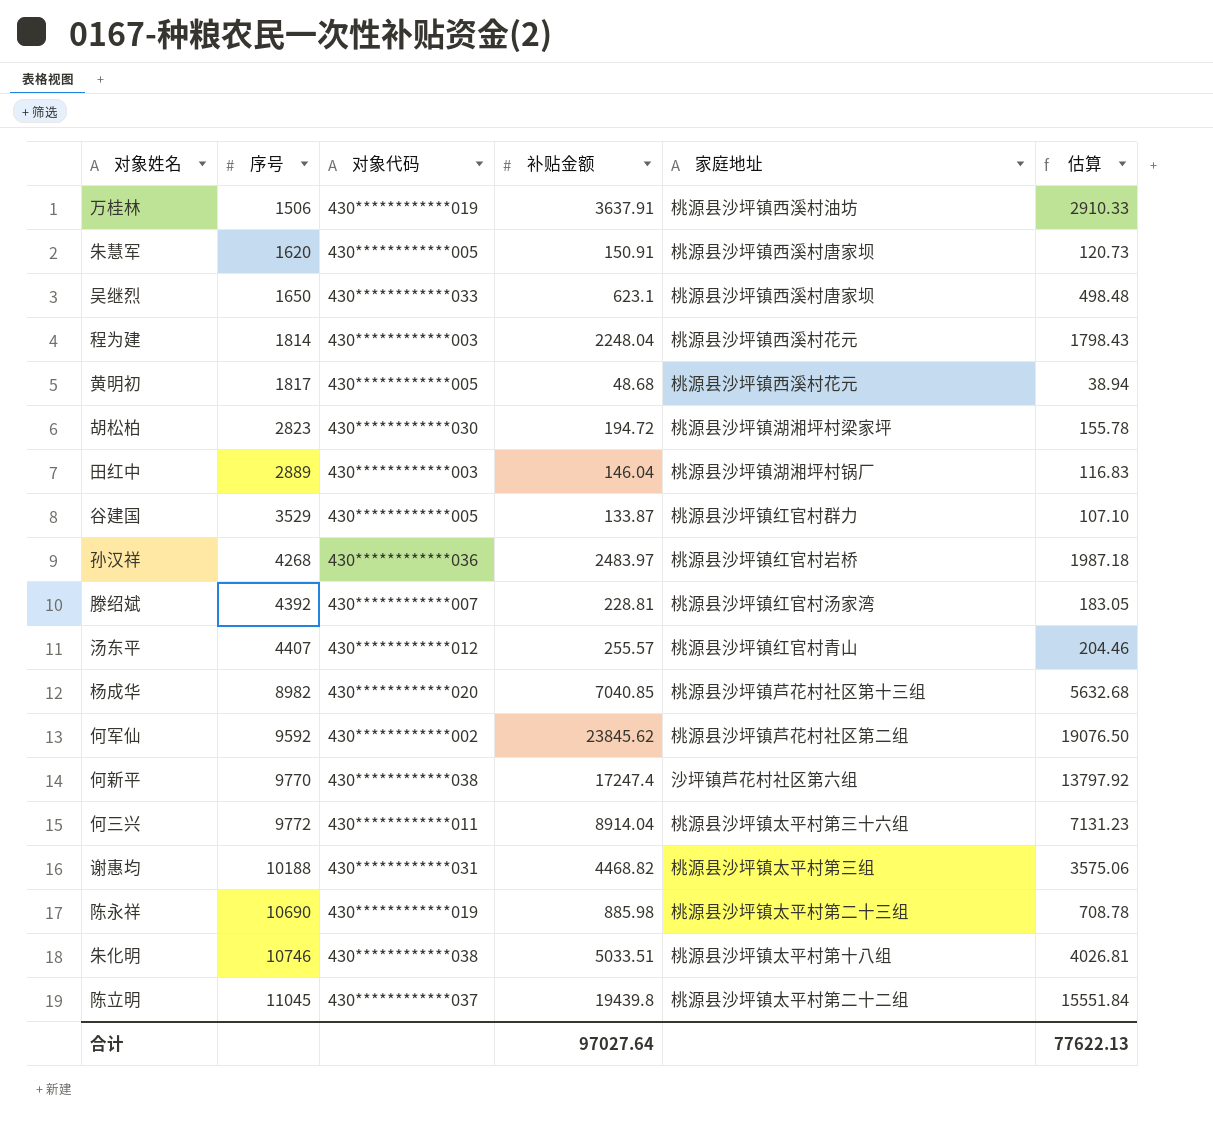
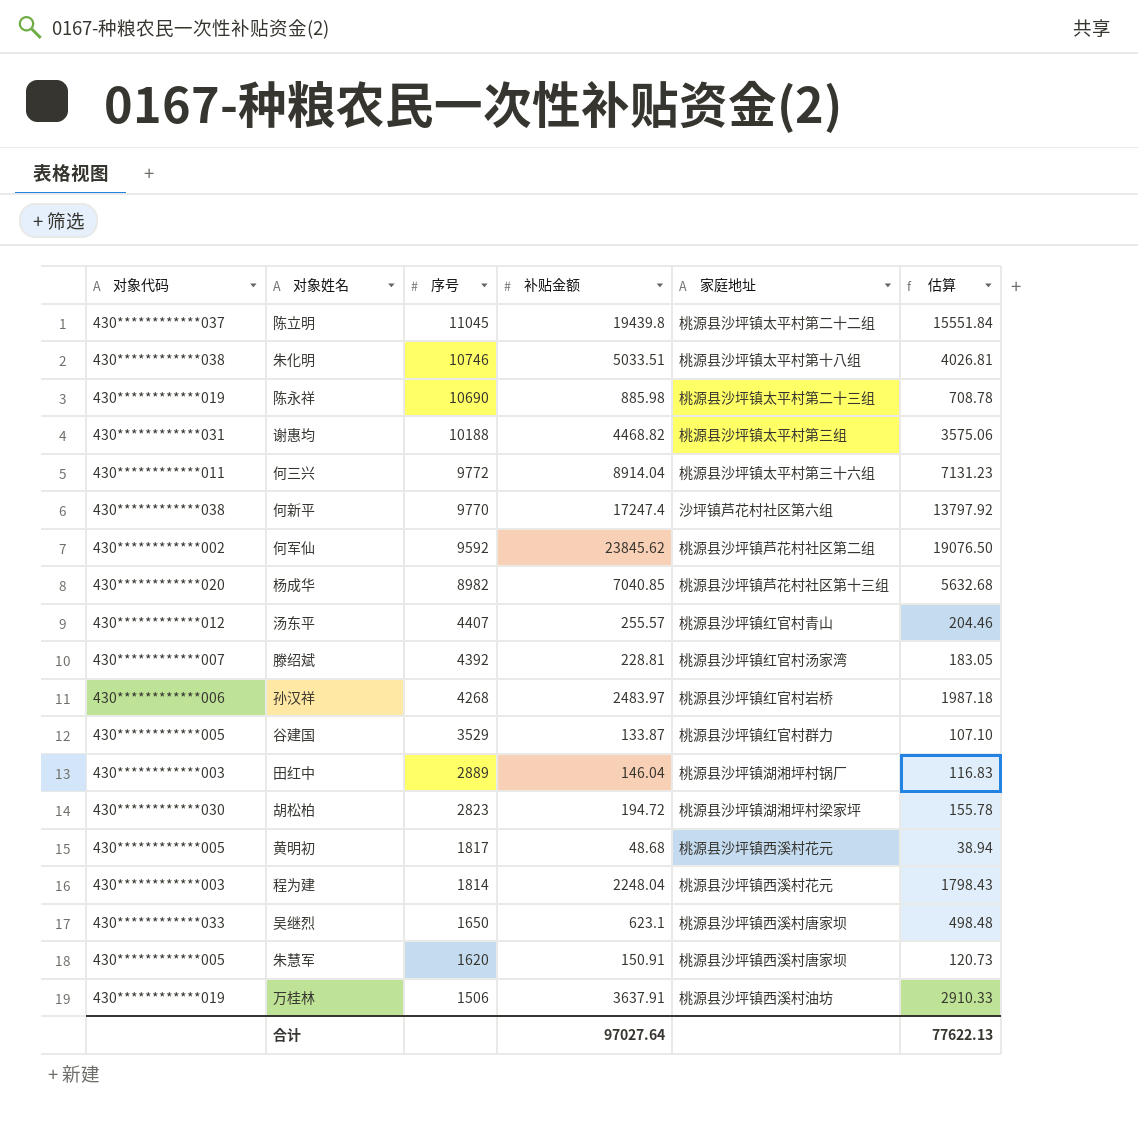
row order: 序号 ascending -> 序号 descending
column 对象代码 | position: 3 -> 1
孙汉祥 | 对象代码: 430************036 -> 430************006

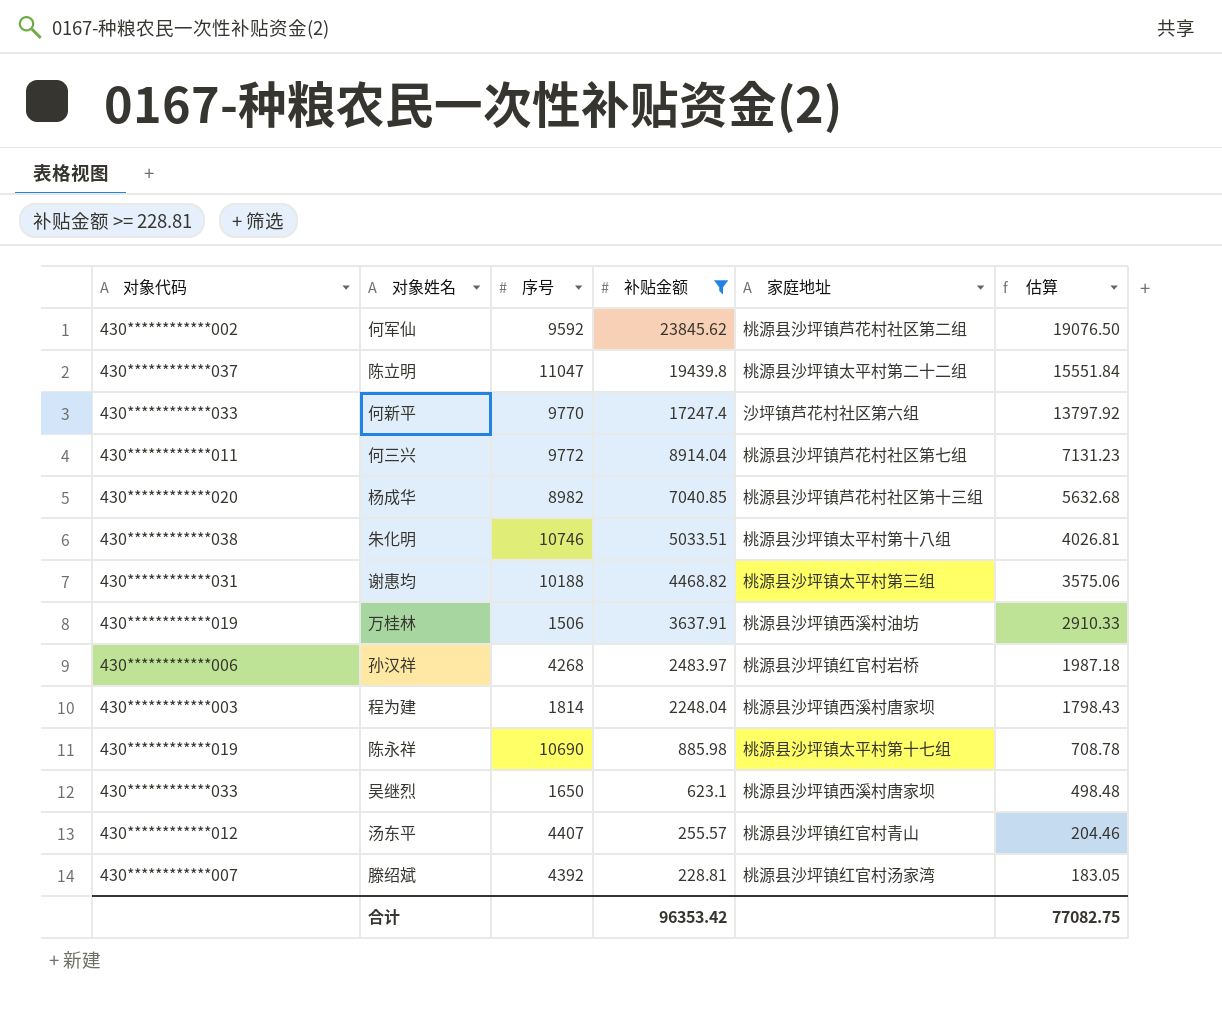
filter: none -> 补贴金额 >= 228.81
row order: 序号 descending -> 补贴金额 descending
陈立明 | 序号: 11045 -> 11047
何新平 | 对象代码: 430************038 -> 430************033
何三兴 | 家庭地址: 桃源县沙坪镇太平村第三十六组 -> 桃源县沙坪镇芦花村社区第七组
程为建 | 家庭地址: 桃源县沙坪镇西溪村花元 -> 桃源县沙坪镇西溪村唐家坝
陈永祥 | 家庭地址: 桃源县沙坪镇太平村第二十三组 -> 桃源县沙坪镇太平村第十七组
合计 | 补贴金额: 97027.64 -> 96353.42
合计 | 估算: 77622.13 -> 77082.75

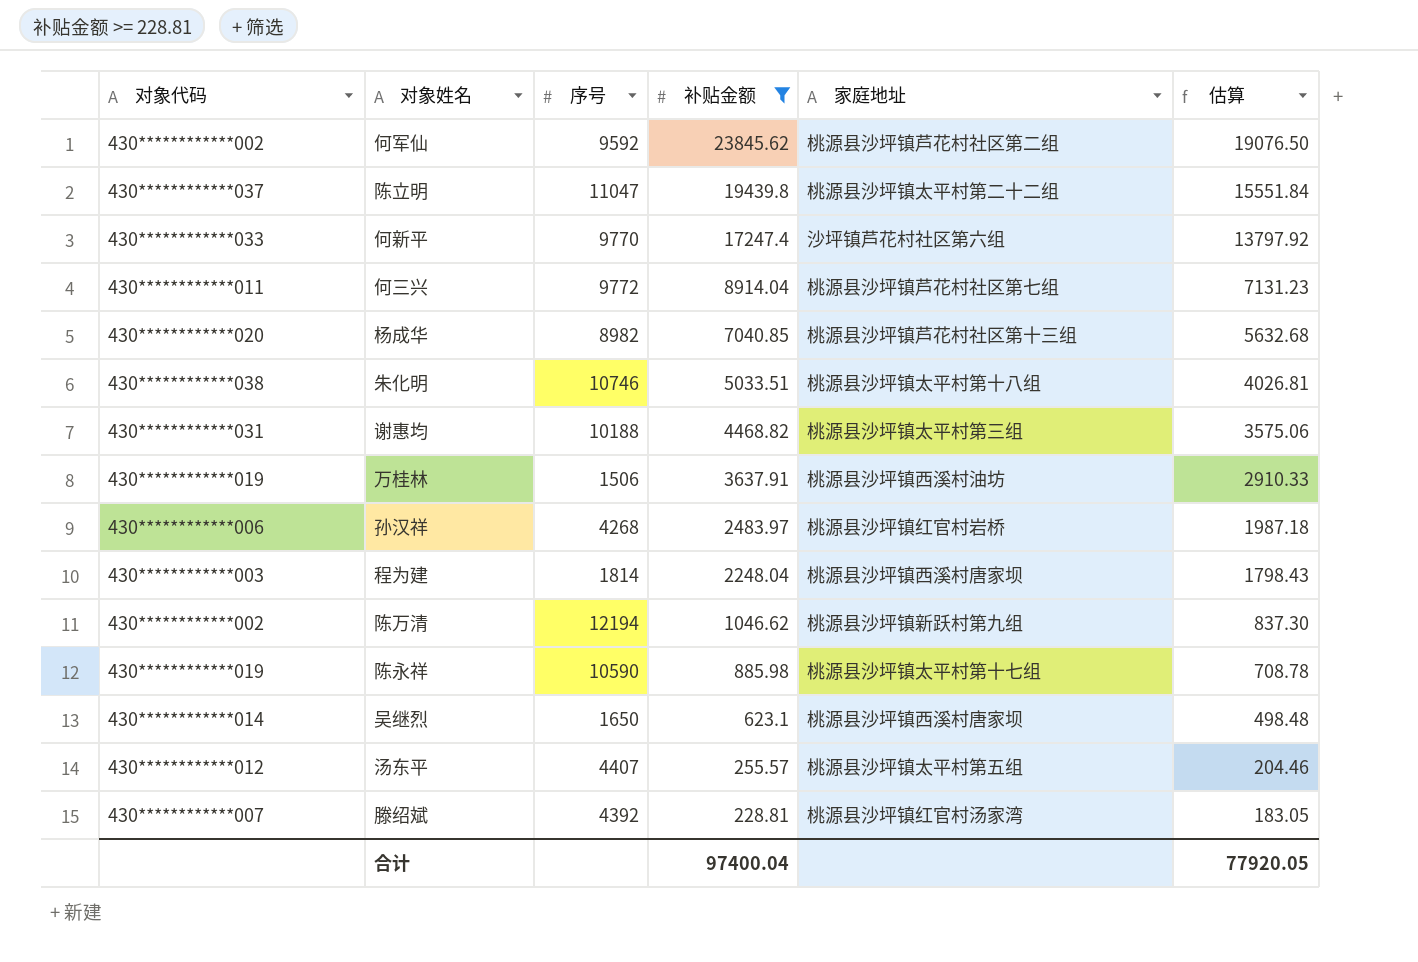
row 陈万清: none -> 430************002 | 12194 | 1046.62 | 桃源县沙坪镇新跃村第九组 | 837.30
陈永祥 | 序号: 10690 -> 10590
吴继烈 | 对象代码: 430************033 -> 430************014
汤东平 | 家庭地址: 桃源县沙坪镇红官村青山 -> 桃源县沙坪镇太平村第五组
合计 | 补贴金额: 96353.42 -> 97400.04
合计 | 估算: 77082.75 -> 77920.05

